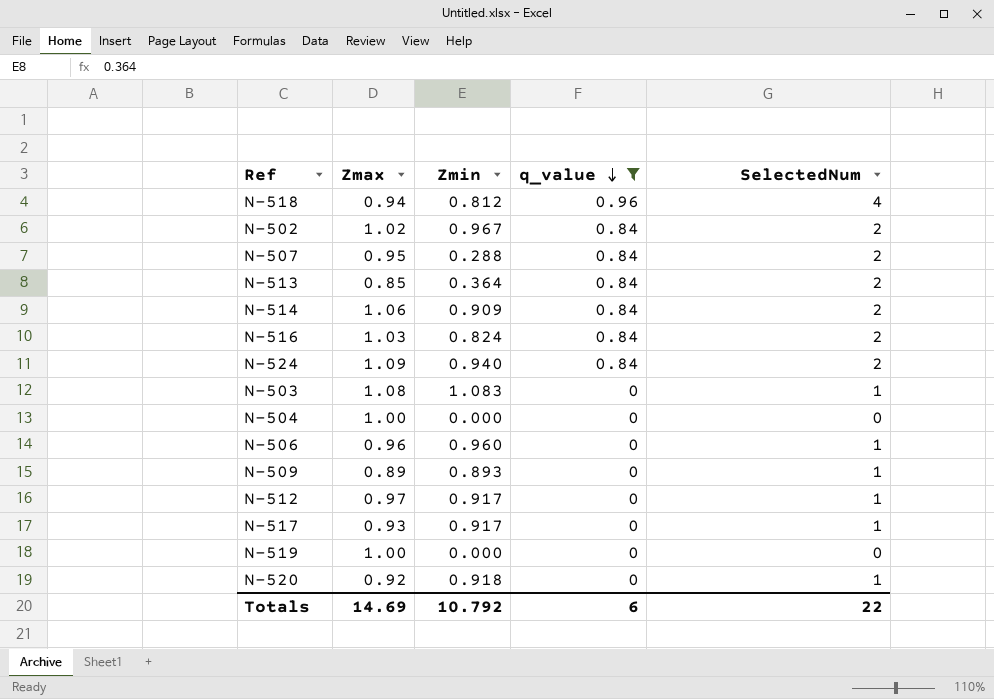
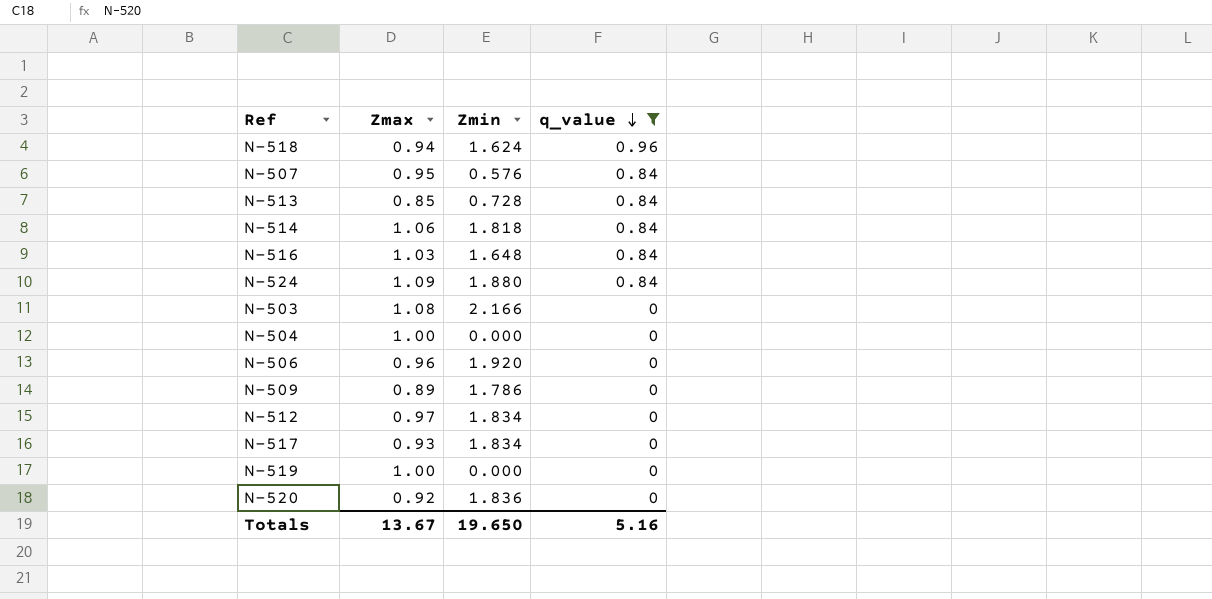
column SelectedNum | position: 5 -> none
row N-502: 1.02 | 0.967 | 0.84 | 2 -> none
N-518 | Zmin: 0.812 -> 1.624
N-507 | Zmin: 0.288 -> 0.576
N-513 | Zmin: 0.364 -> 0.728
N-514 | Zmin: 0.909 -> 1.818
N-516 | Zmin: 0.824 -> 1.648
N-524 | Zmin: 0.940 -> 1.880
N-503 | Zmin: 1.083 -> 2.166
N-506 | Zmin: 0.960 -> 1.920
N-509 | Zmin: 0.893 -> 1.786
N-512 | Zmin: 0.917 -> 1.834
N-517 | Zmin: 0.917 -> 1.834
N-520 | Zmin: 0.918 -> 1.836
Totals | Zmax: 14.69 -> 13.67
Totals | Zmin: 10.792 -> 19.650
Totals | q_value: 6 -> 5.16

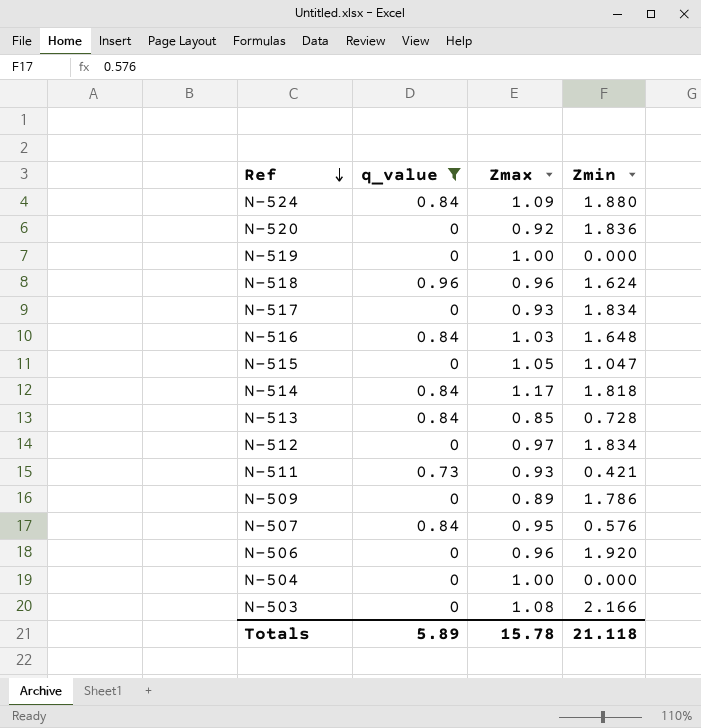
row order: q_value descending -> Ref descending
column q_value | position: 4 -> 2
N-518 | Zmax: 0.94 -> 0.96
row N-515: none -> 0 | 1.05 | 1.047
N-514 | Zmax: 1.06 -> 1.17
row N-511: none -> 0.73 | 0.93 | 0.421
Totals | q_value: 5.16 -> 5.89
Totals | Zmax: 13.67 -> 15.78
Totals | Zmin: 19.650 -> 21.118

